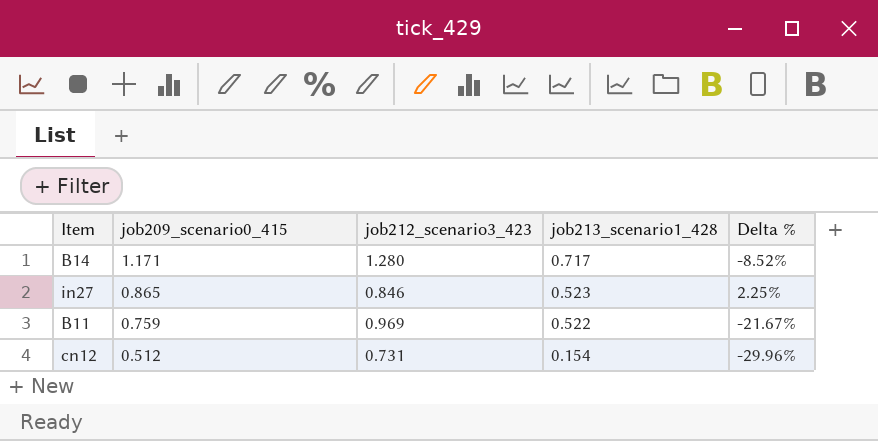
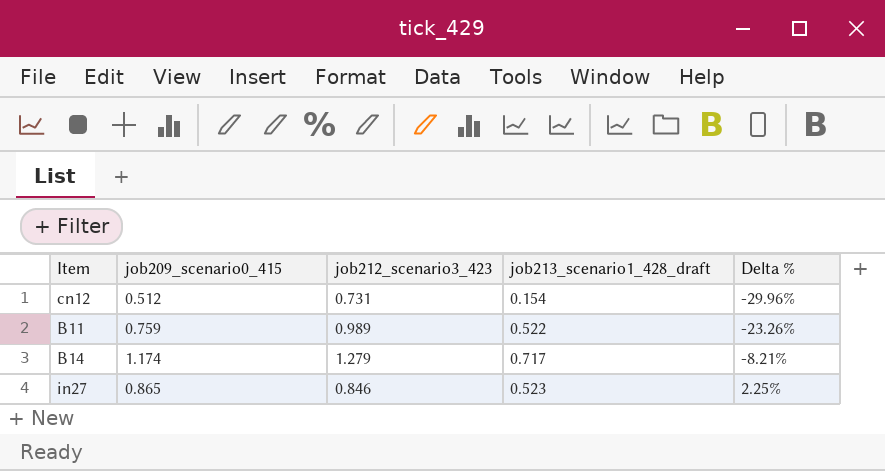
row order: job209_scenario0_415 descending -> Delta % ascending
column name: job213_scenario1_428 -> job213_scenario1_428_draft
B11 | job212_scenario3_423: 0.969 -> 0.989
B11 | Delta %: -21.67% -> -23.26%
B14 | job209_scenario0_415: 1.171 -> 1.174
B14 | job212_scenario3_423: 1.280 -> 1.279
B14 | Delta %: -8.52% -> -8.21%

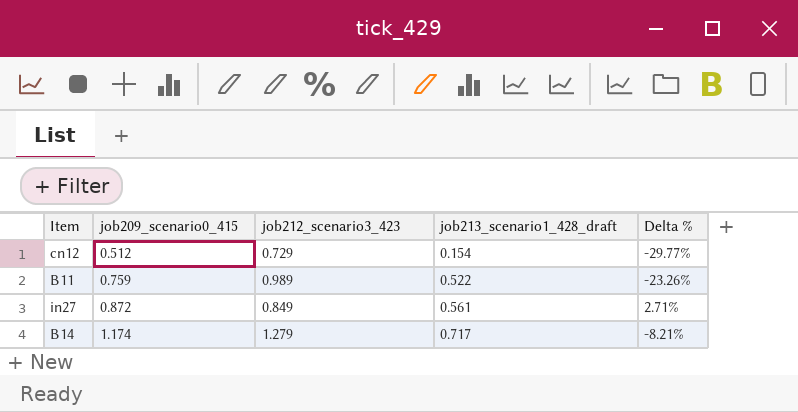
row order: Delta % ascending -> job209_scenario0_415 ascending
cn12 | job212_scenario3_423: 0.731 -> 0.729
cn12 | Delta %: -29.96% -> -29.77%
in27 | job209_scenario0_415: 0.865 -> 0.872
in27 | job212_scenario3_423: 0.846 -> 0.849
in27 | job213_scenario1_428_draft: 0.523 -> 0.561
in27 | Delta %: 2.25% -> 2.71%

